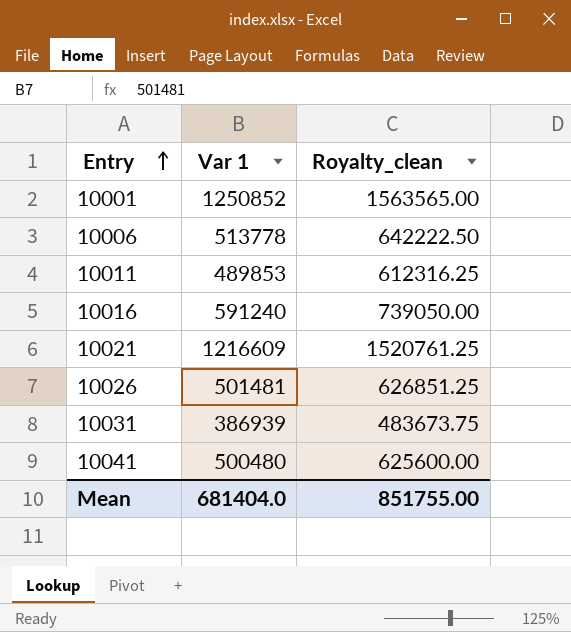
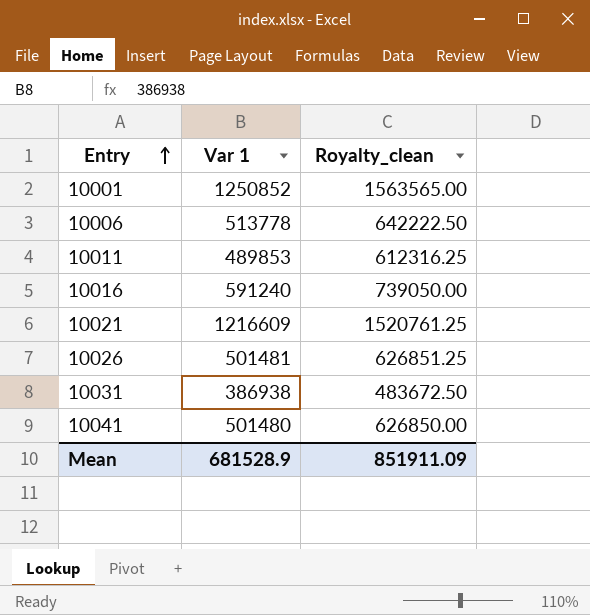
10031 | Var 1: 386939 -> 386938
10031 | Royalty_clean: 483673.75 -> 483672.50
10041 | Var 1: 500480 -> 501480
10041 | Royalty_clean: 625600.00 -> 626850.00
Mean | Var 1: 681404.0 -> 681528.9
Mean | Royalty_clean: 851755.00 -> 851911.09

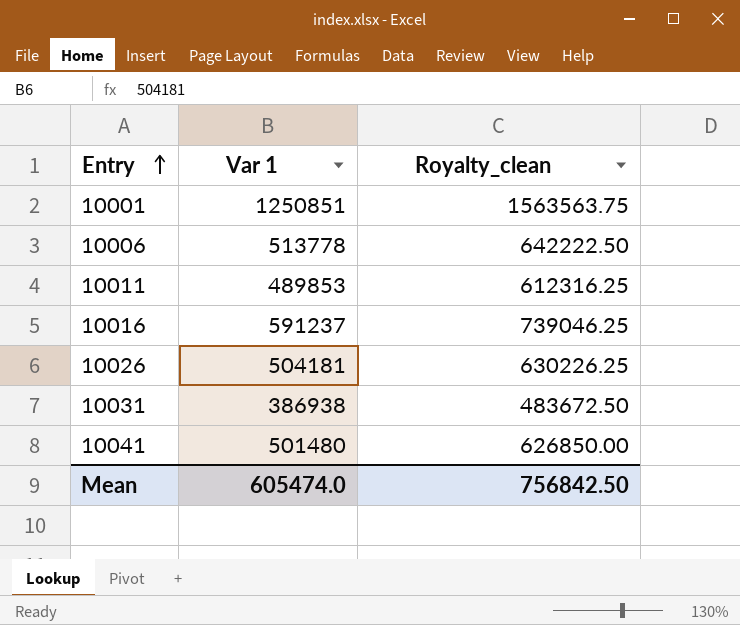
row 10021: 1216609 | 1520761.25 -> none
10001 | Var 1: 1250852 -> 1250851
10001 | Royalty_clean: 1563565.00 -> 1563563.75
10016 | Var 1: 591240 -> 591237
10016 | Royalty_clean: 739050.00 -> 739046.25
10026 | Var 1: 501481 -> 504181
10026 | Royalty_clean: 626851.25 -> 630226.25
Mean | Var 1: 681528.9 -> 605474.0
Mean | Royalty_clean: 851911.09 -> 756842.50

